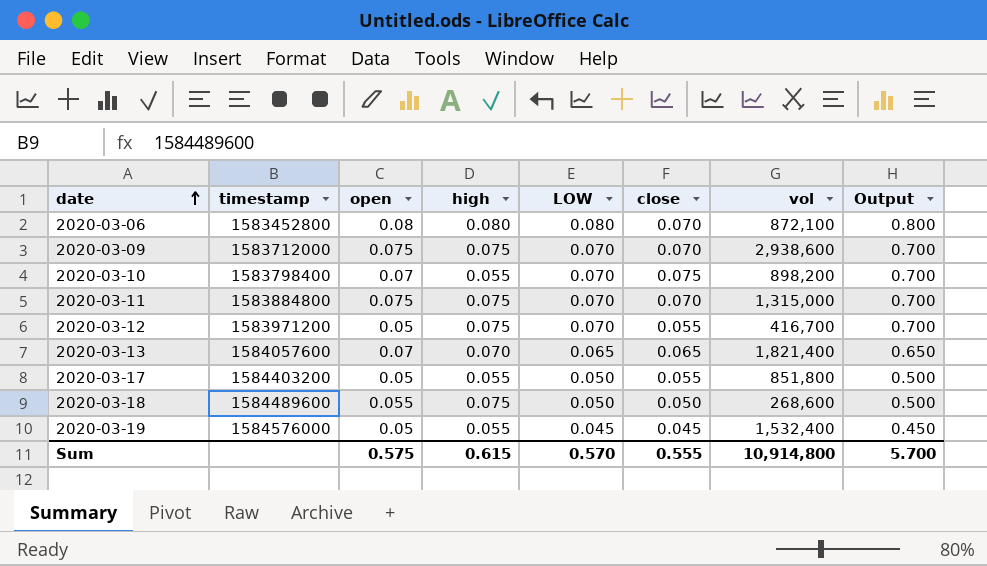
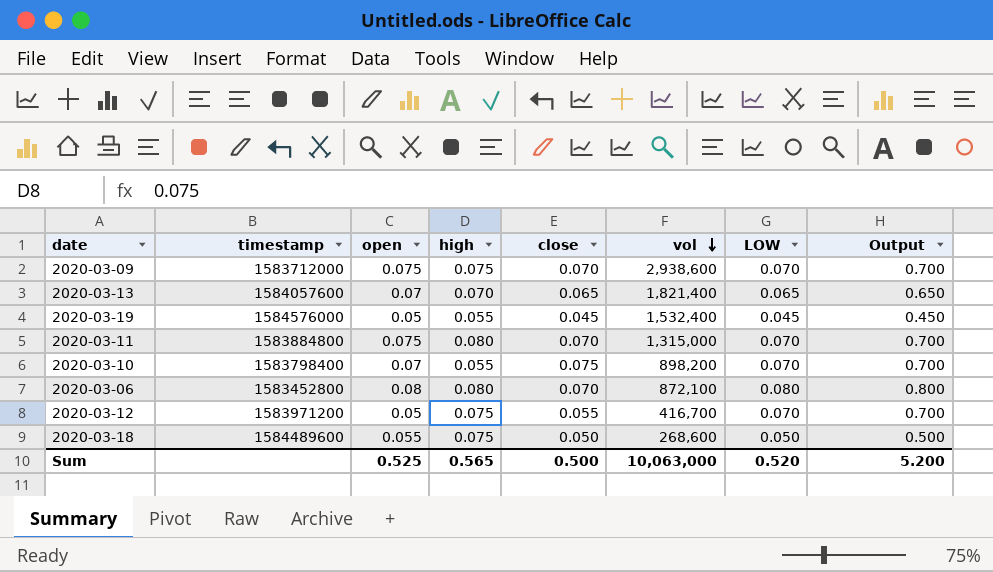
row order: date ascending -> vol descending
column LOW | position: 5 -> 7
row 2020-03-17: 1584403200 | 0.05 | 0.055 | 0.050 | 0.055 | 851,800 | 0.500 -> none
2020-03-11 | high: 0.075 -> 0.080
Sum | open: 0.575 -> 0.525
Sum | high: 0.615 -> 0.565
Sum | close: 0.555 -> 0.500
Sum | vol: 10,914,800 -> 10,063,000
Sum | LOW: 0.570 -> 0.520
Sum | Output: 5.700 -> 5.200

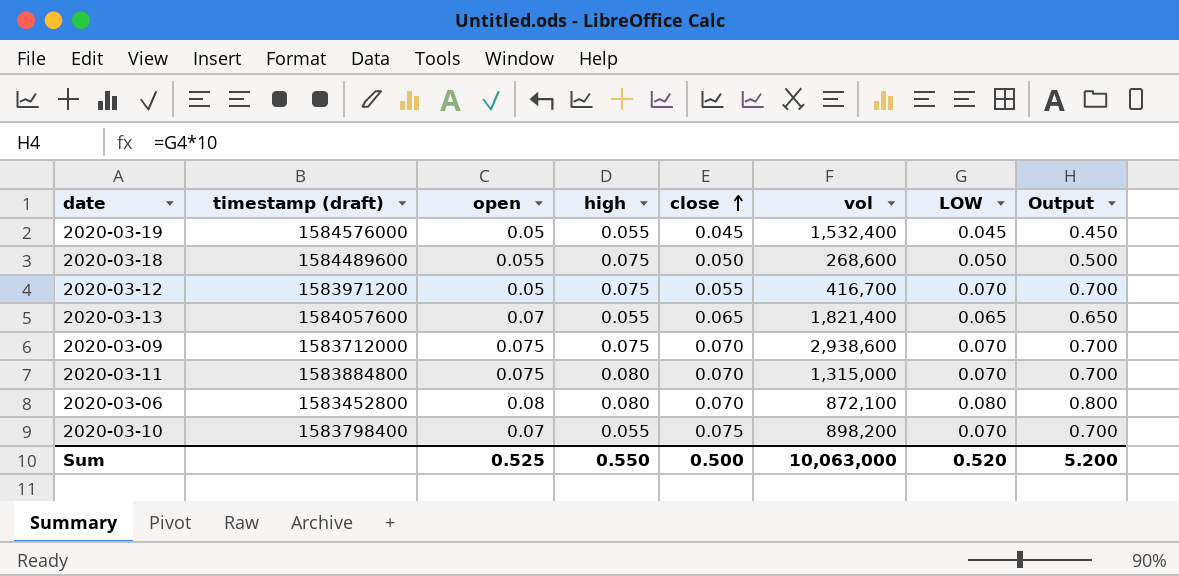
row order: vol descending -> close ascending
column name: timestamp -> timestamp (draft)
2020-03-13 | high: 0.070 -> 0.055
Sum | high: 0.565 -> 0.550

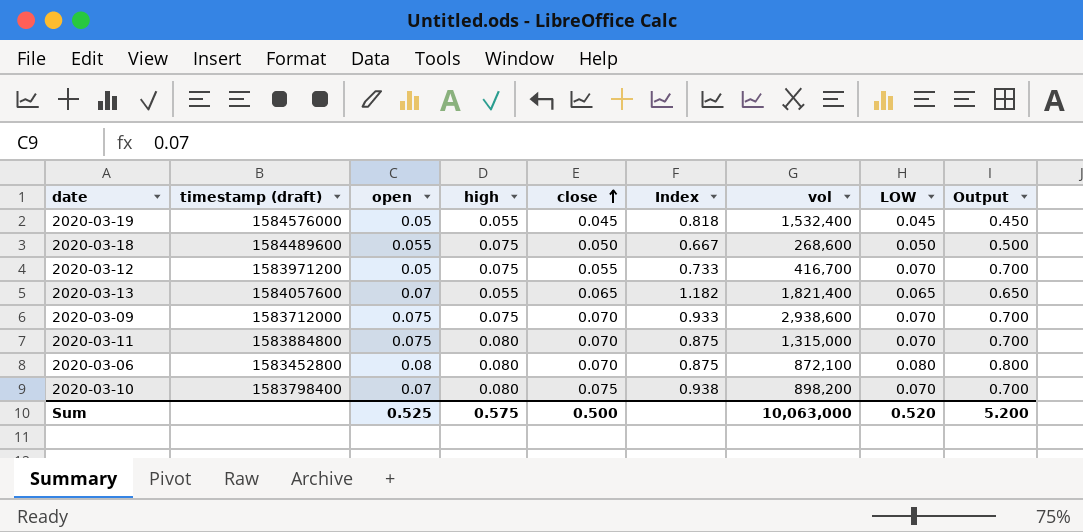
column Index | formula: none -> [close] / [high]
2020-03-10 | high: 0.055 -> 0.080
Sum | high: 0.550 -> 0.575

